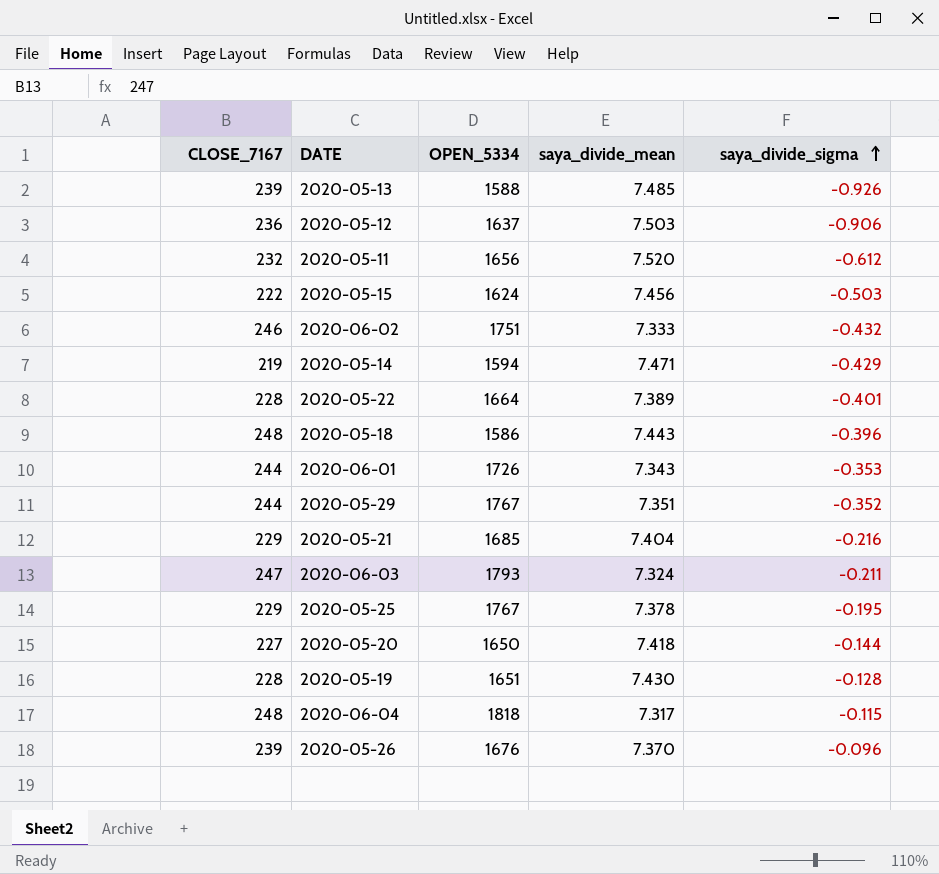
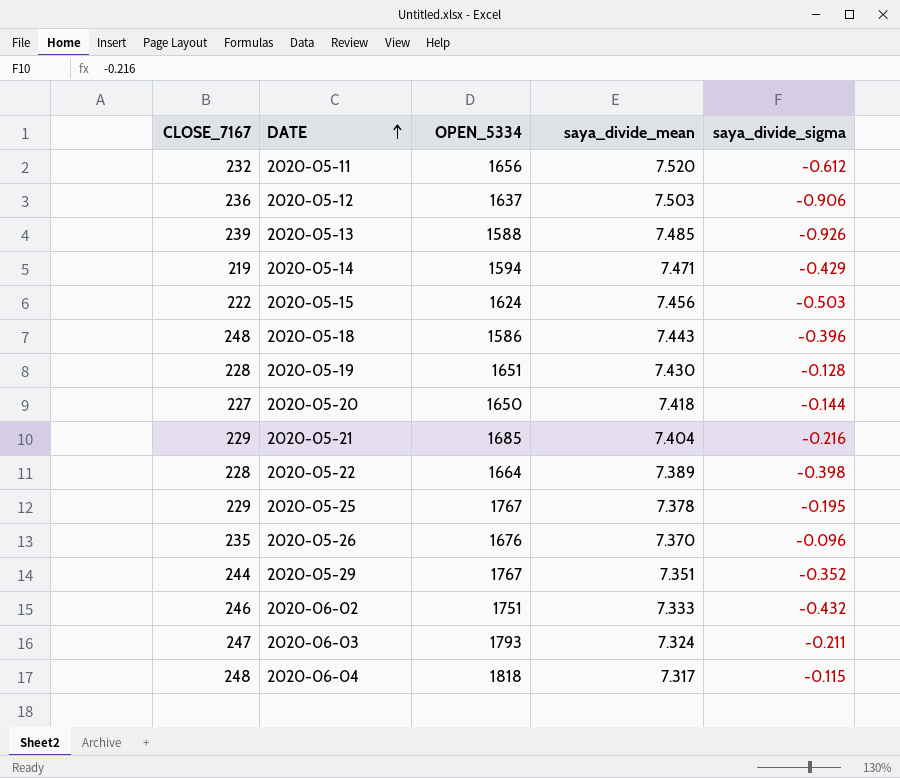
row order: saya_divide_sigma ascending -> DATE ascending
row 2020-06-01: 244 | 1726 | 7.343 | -0.353 -> none
2020-05-22 | saya_divide_sigma: -0.401 -> -0.398
2020-05-26 | CLOSE_7167: 239 -> 235

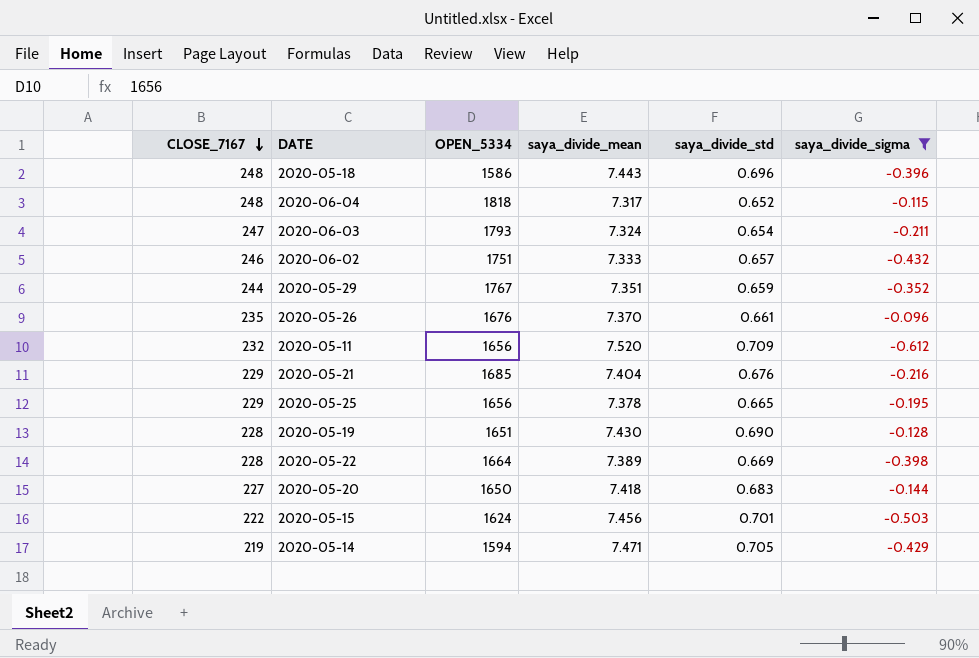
filter: none -> saya_divide_sigma >= -0.612
row order: DATE ascending -> CLOSE_7167 descending
column saya_divide_std | position: none -> 5
2020-05-25 | OPEN_5334: 1767 -> 1656

